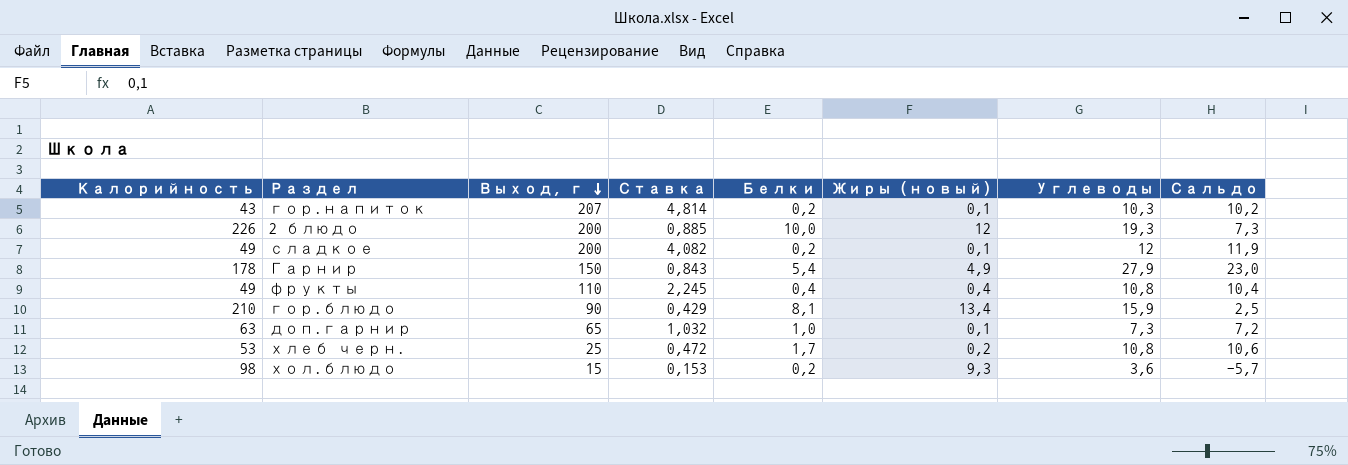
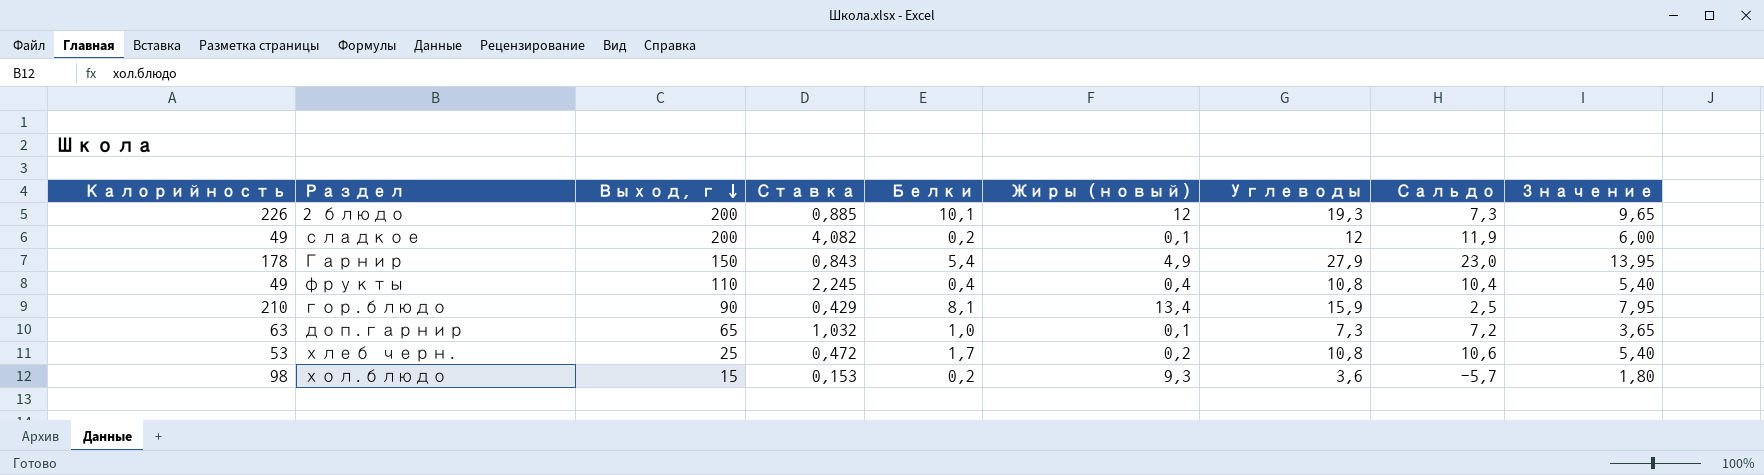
column Значение | formula: none -> [Углеводы] * 0,5
row гор.напиток: 43 | 207 | 4,814 | 0,2 | 0,1 | 10,3 | 10,2 -> none
2 блюдо | Белки: 10,0 -> 10,1

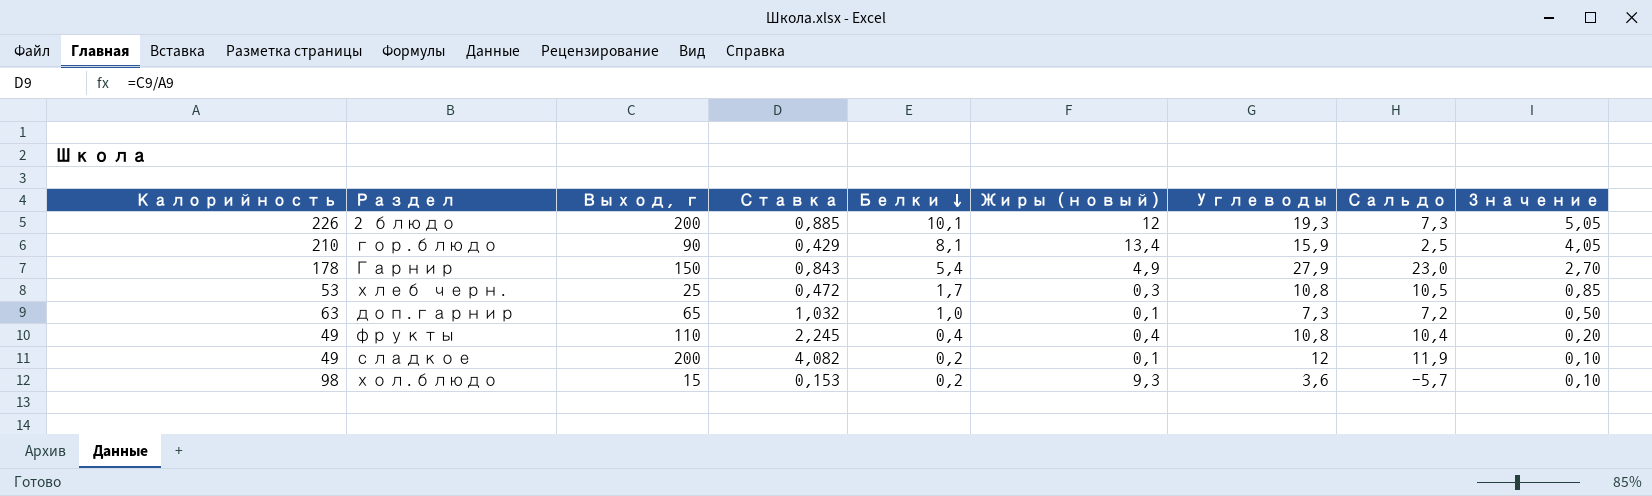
row order: Выход, г descending -> Белки descending
column Значение | formula: [Углеводы] * 0,5 -> [Белки] * 0,5
хлеб черн. | Жиры (новый): 0,2 -> 0,3
хлеб черн. | Сальдо: 10,6 -> 10,5

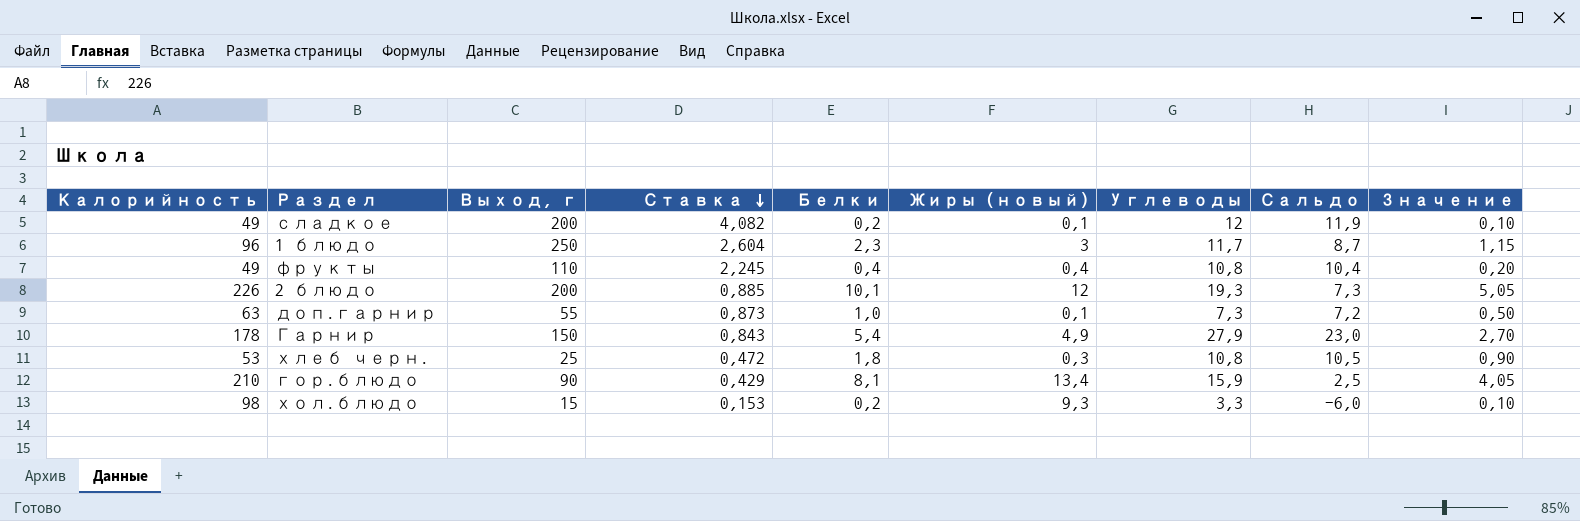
row order: Белки descending -> Ставка descending
row 1 блюдо: none -> 96 | 250 | 2,604 | 2,3 | 3 | 11,7 | 8,7 | 1,15
доп.гарнир | Выход, г: 65 -> 55
доп.гарнир | Ставка: 1,032 -> 0,873
хлеб черн. | Белки: 1,7 -> 1,8
хлеб черн. | Значение: 0,85 -> 0,90
хол.блюдо | Углеводы: 3,6 -> 3,3
хол.блюдо | Сальдо: -5,7 -> -6,0

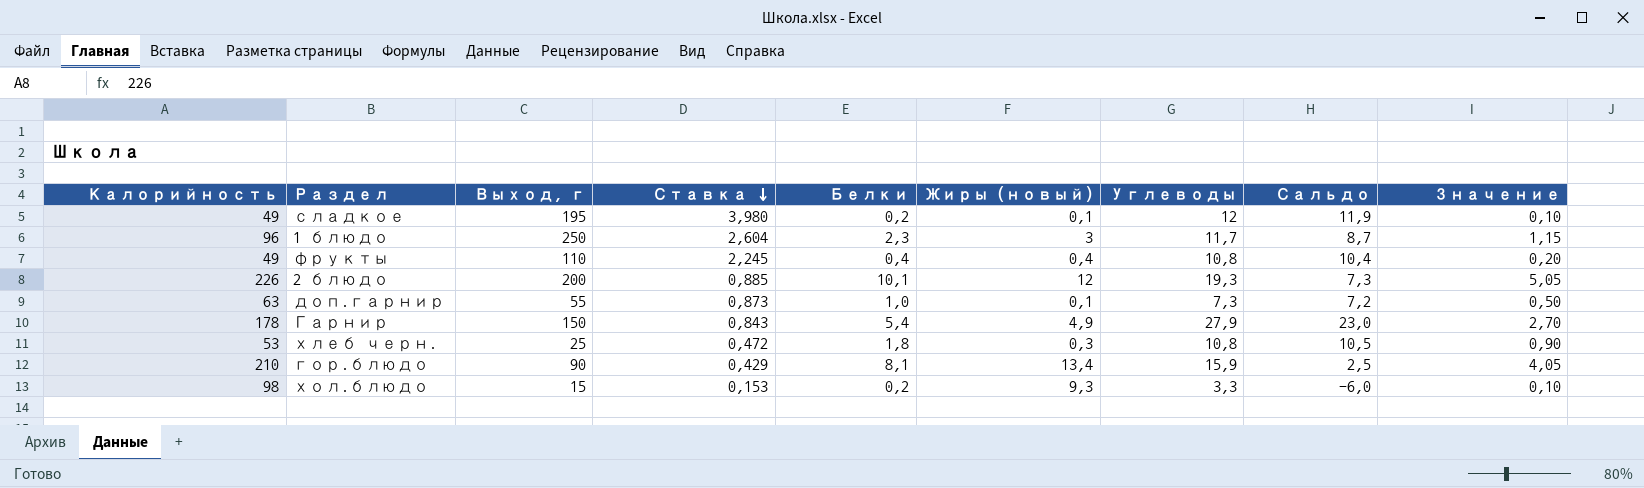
сладкое | Выход, г: 200 -> 195
сладкое | Ставка: 4,082 -> 3,980

